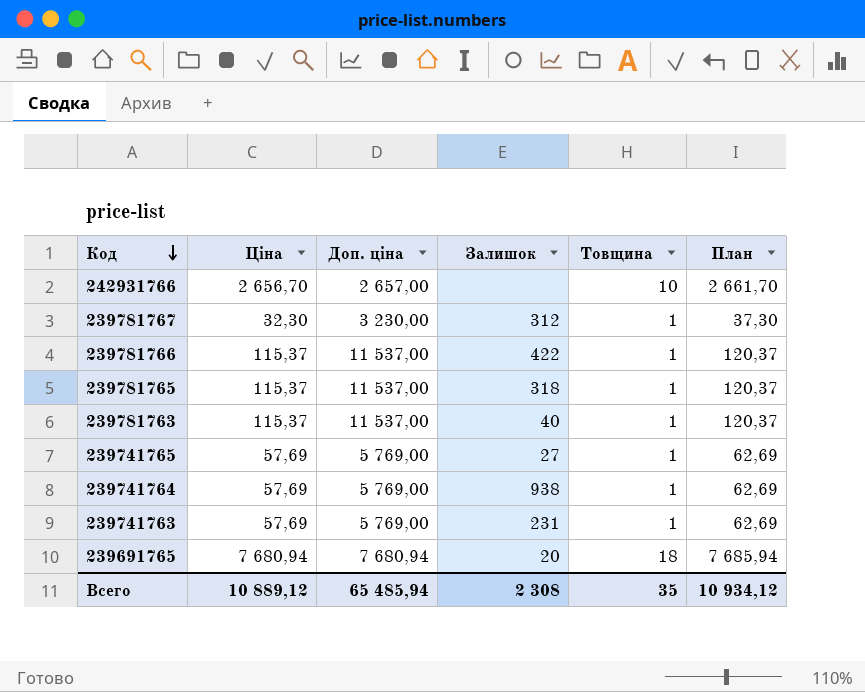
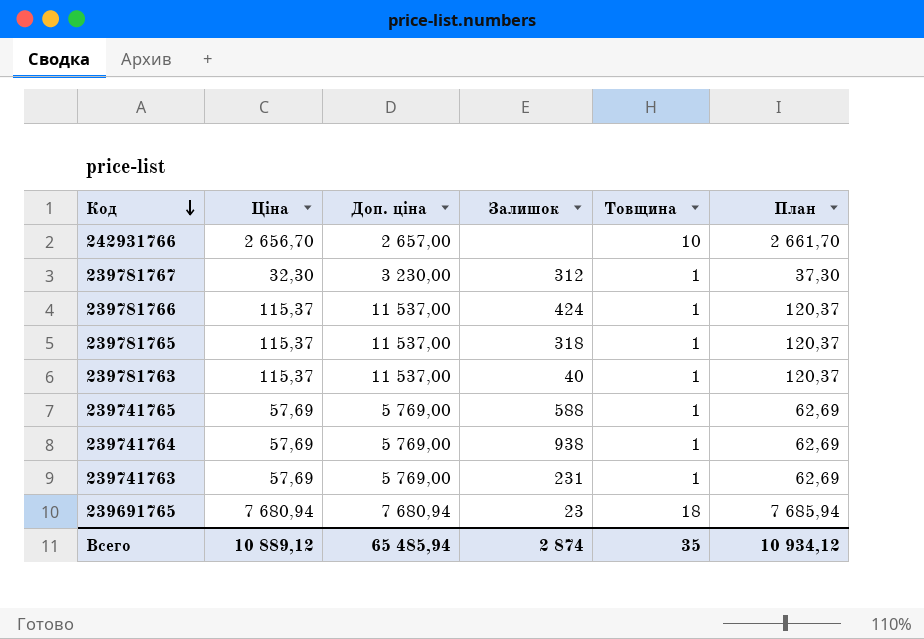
239781766 | Залишок: 422 -> 424
239741765 | Залишок: 27 -> 588
239691765 | Залишок: 20 -> 23
Всего | Залишок: 2 308 -> 2 874

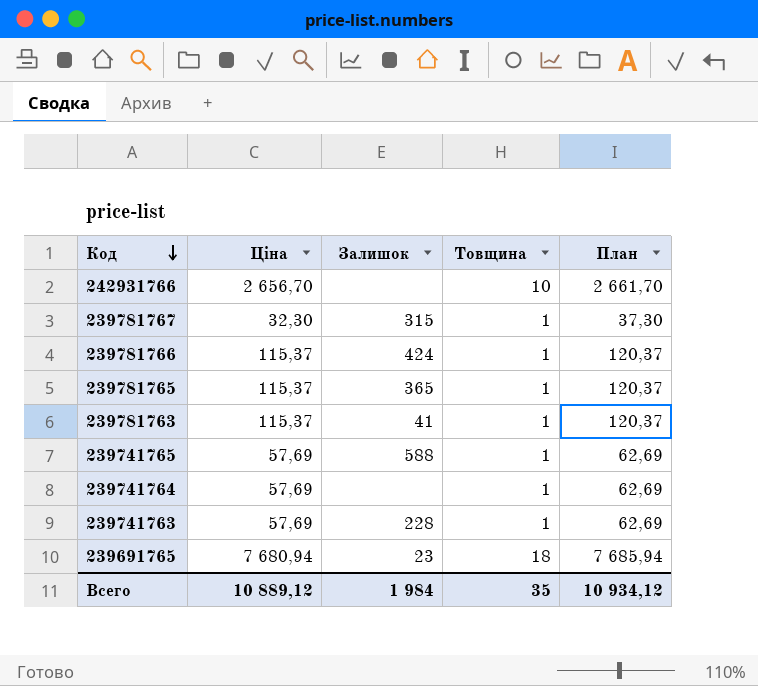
column Доп. ціна | position: 3 -> none
239781767 | Залишок: 312 -> 315
239781765 | Залишок: 318 -> 365
239781763 | Залишок: 40 -> 41
239741764 | Залишок: 938 -> none
239741763 | Залишок: 231 -> 228
Всего | Залишок: 2 874 -> 1 984

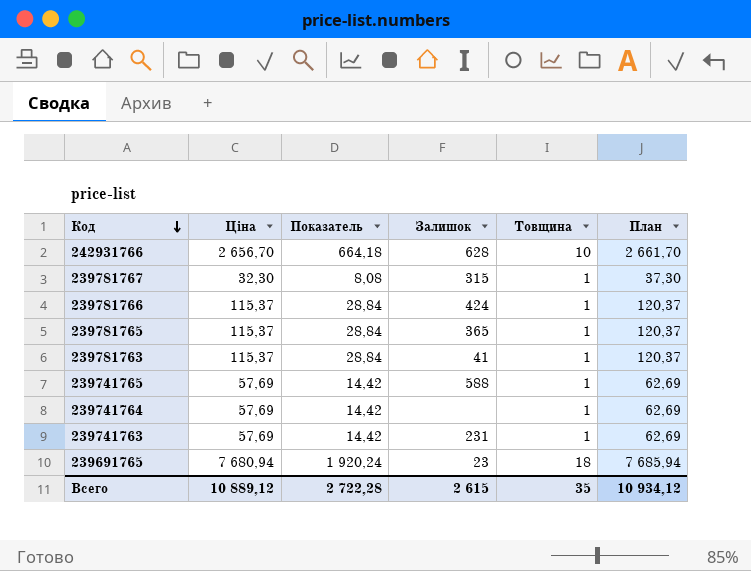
column Показатель | formula: none -> [Ціна] * 0,25
242931766 | Залишок: none -> 628
239741763 | Залишок: 228 -> 231
Всего | Залишок: 1 984 -> 2 615

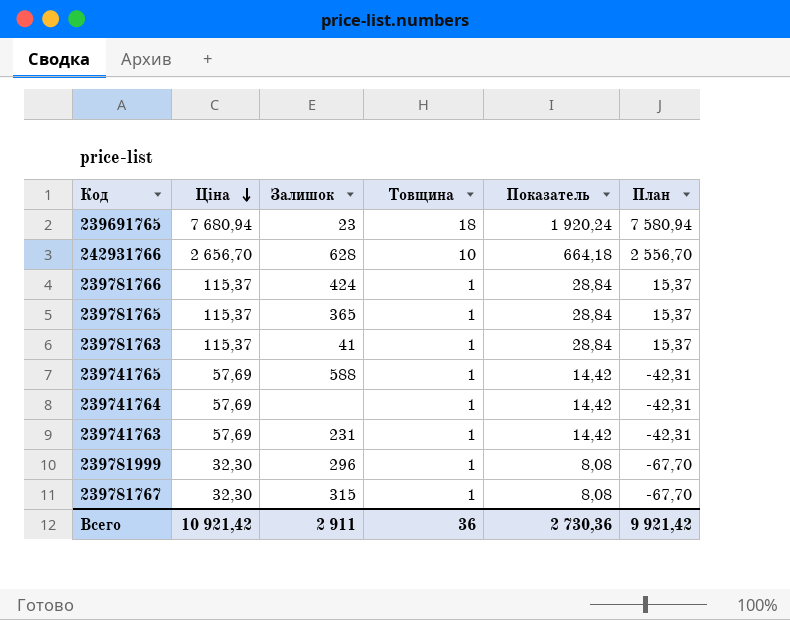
row order: Код descending -> Ціна descending
column Показатель | position: 3 -> 5
column План | formula: [Ціна] + 5 -> [Ціна] - 100
row 239781999: none -> 32,30 | 296 | 1 | 8,08 | -67,70
Всего | Ціна: 10 889,12 -> 10 921,42
Всего | Залишок: 2 615 -> 2 911
Всего | Товщина: 35 -> 36
Всего | Показатель: 2 722,28 -> 2 730,36
Всего | План: 10 934,12 -> 9 921,42

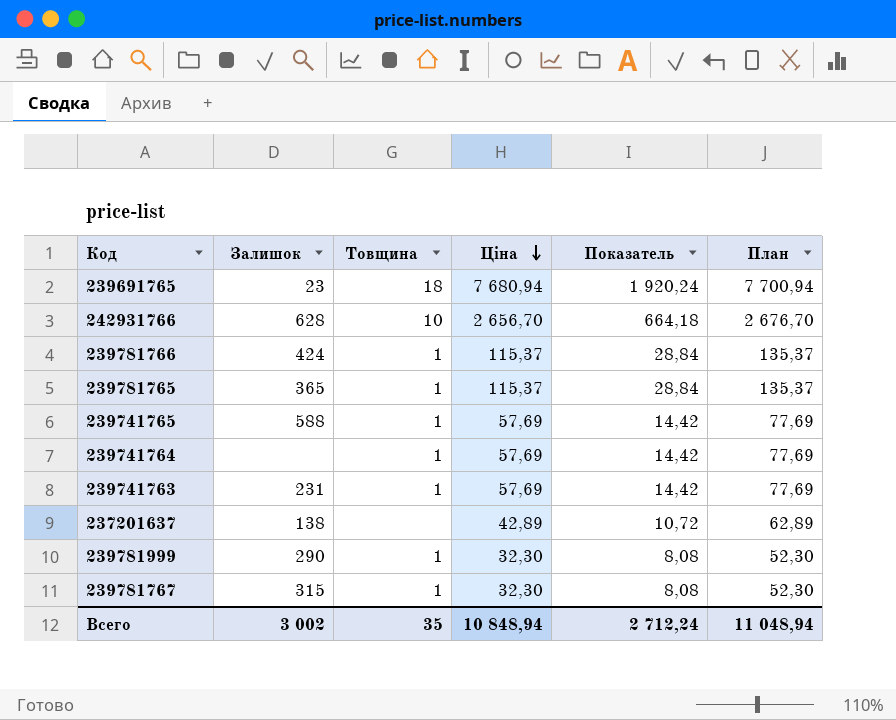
column Ціна | position: 2 -> 4
column План | formula: [Ціна] - 100 -> [Ціна] + 20
row 239781763: 115,37 | 41 | 1 | 28,84 | 15,37 -> none
row 237201637: none -> 138 | none | 42,89 | 10,72 | 62,89
239781999 | Залишок: 296 -> 290
Всего | Залишок: 2 911 -> 3 002
Всего | Товщина: 36 -> 35
Всего | Ціна: 10 921,42 -> 10 848,94
Всего | Показатель: 2 730,36 -> 2 712,24
Всего | План: 9 921,42 -> 11 048,94

